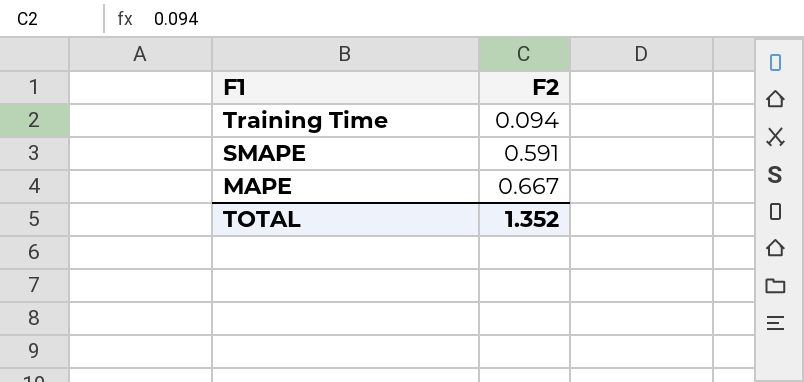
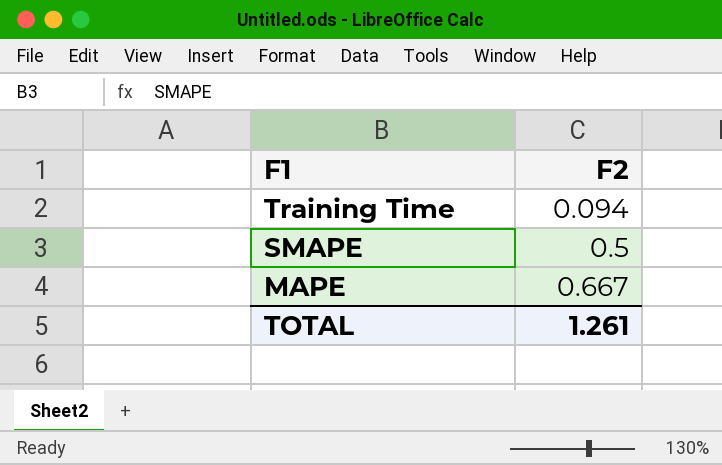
SMAPE | F2: 0.591 -> 0.5
TOTAL | F2: 1.352 -> 1.261

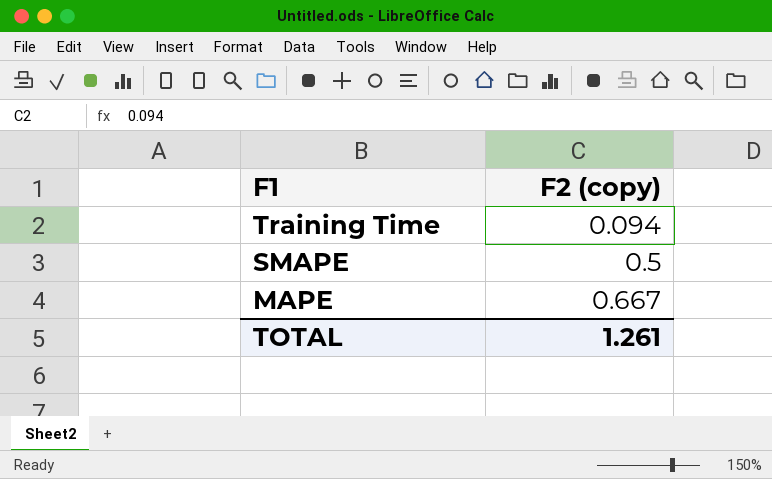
column name: F2 -> F2 (copy)

